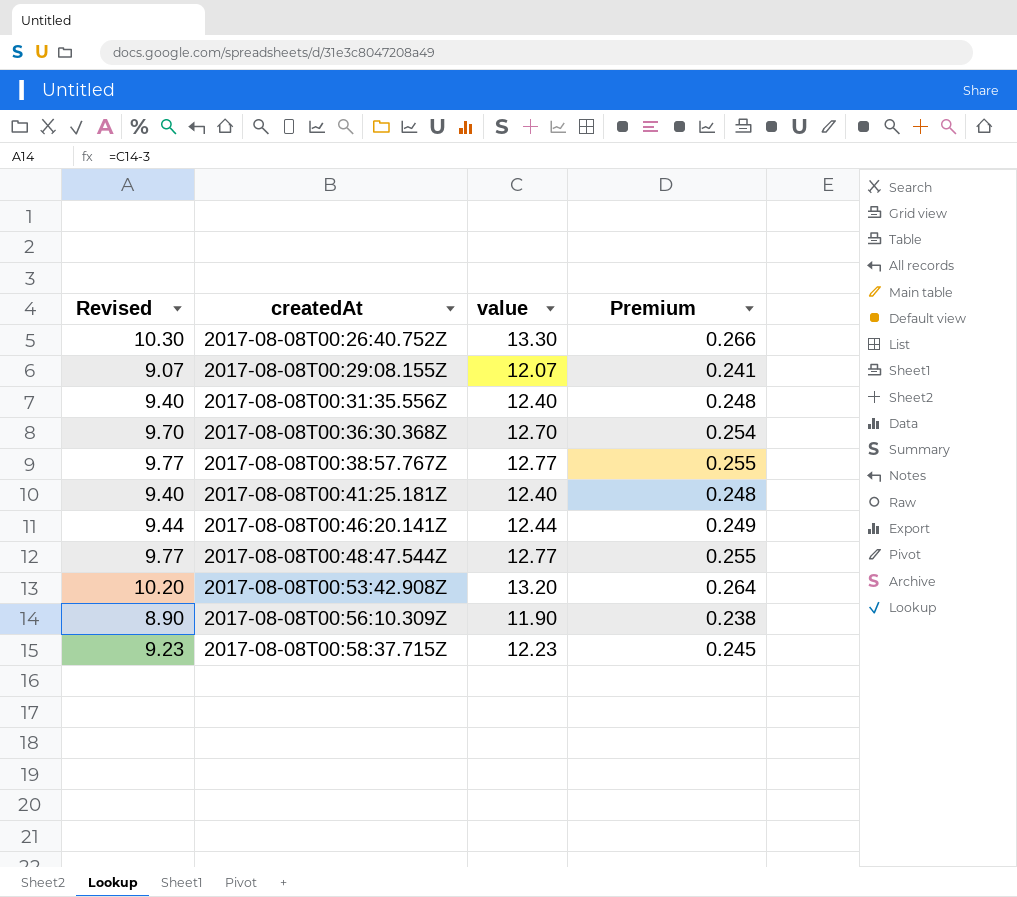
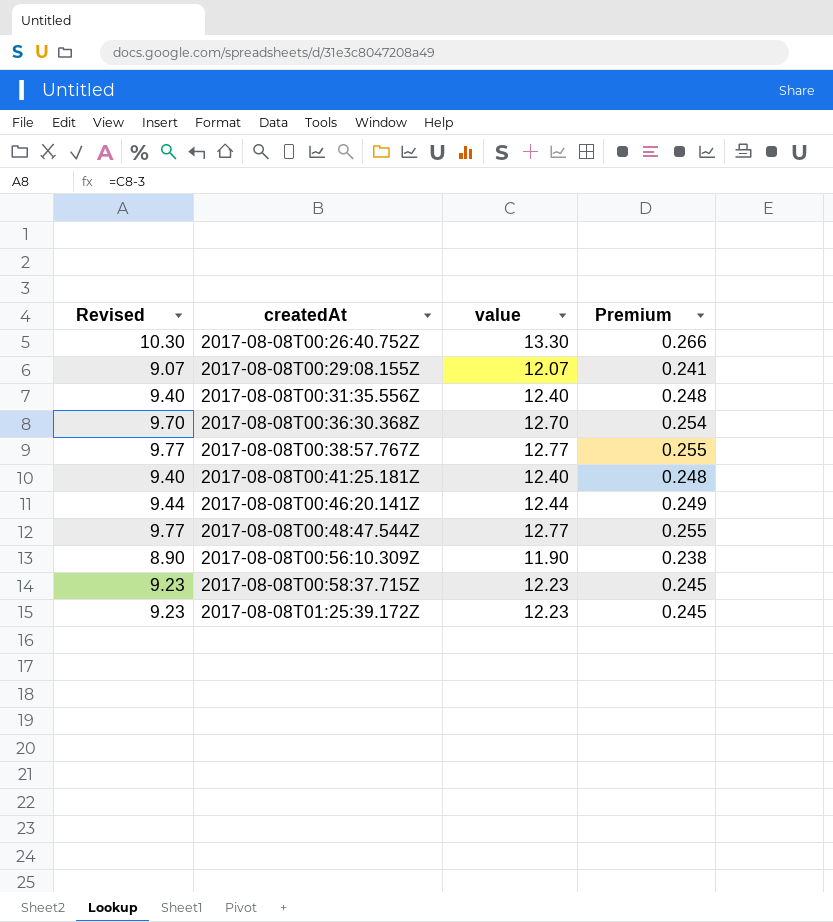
row 2017-08-08T00:53:42.908Z: 10.20 | 13.20 | 0.264 -> none
row 2017-08-08T01:25:39.172Z: none -> 9.23 | 12.23 | 0.245

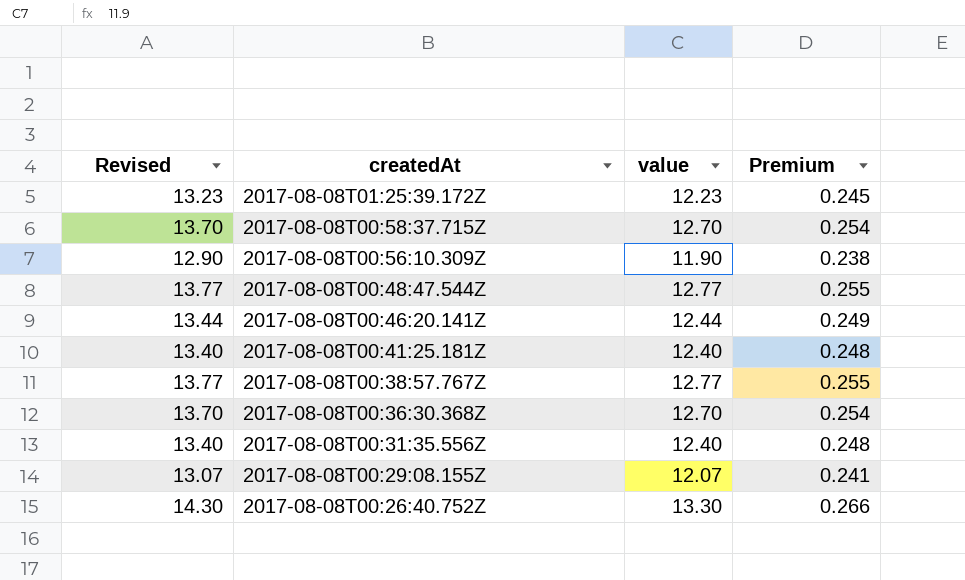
row order: createdAt ascending -> createdAt descending
column Revised | formula: [value] - 3 -> [value] + 1
2017-08-08T00:58:37.715Z | value: 12.23 -> 12.70
2017-08-08T00:58:37.715Z | Premium: 0.245 -> 0.254

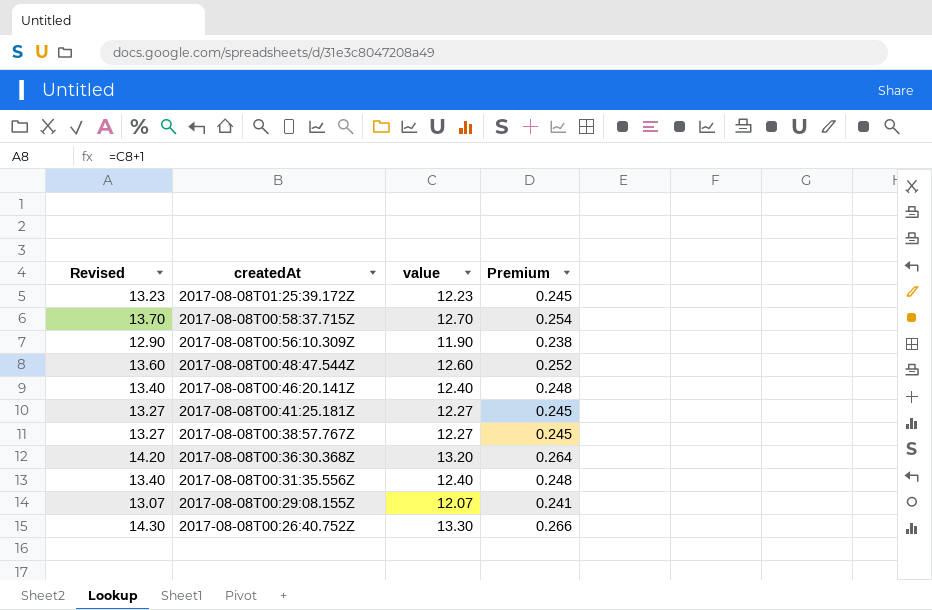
2017-08-08T00:48:47.544Z | Revised: 13.77 -> 13.60
2017-08-08T00:48:47.544Z | value: 12.77 -> 12.60
2017-08-08T00:48:47.544Z | Premium: 0.255 -> 0.252
2017-08-08T00:46:20.141Z | Revised: 13.44 -> 13.40
2017-08-08T00:46:20.141Z | value: 12.44 -> 12.40
2017-08-08T00:46:20.141Z | Premium: 0.249 -> 0.248
2017-08-08T00:41:25.181Z | Revised: 13.40 -> 13.27
2017-08-08T00:41:25.181Z | value: 12.40 -> 12.27
2017-08-08T00:41:25.181Z | Premium: 0.248 -> 0.245
2017-08-08T00:38:57.767Z | Revised: 13.77 -> 13.27
2017-08-08T00:38:57.767Z | value: 12.77 -> 12.27
2017-08-08T00:38:57.767Z | Premium: 0.255 -> 0.245
2017-08-08T00:36:30.368Z | Revised: 13.70 -> 14.20
2017-08-08T00:36:30.368Z | value: 12.70 -> 13.20
2017-08-08T00:36:30.368Z | Premium: 0.254 -> 0.264

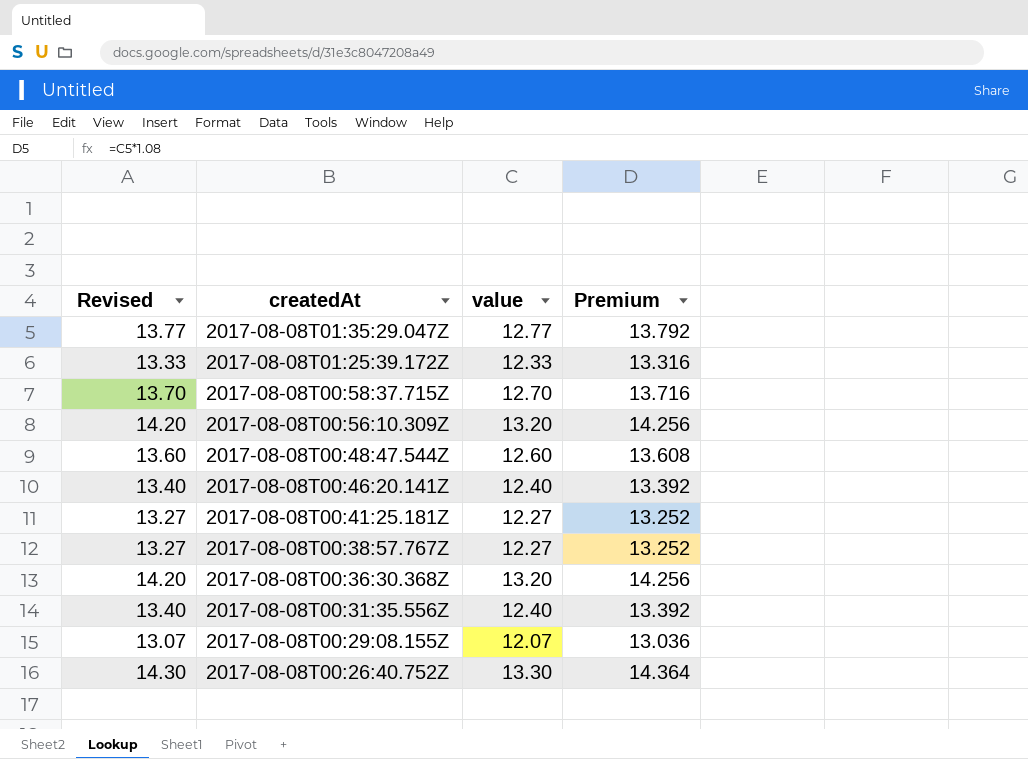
column Premium | formula: [value] * 0.02 -> [value] * 1.08
row 2017-08-08T01:35:29.047Z: none -> 13.77 | 12.77 | 13.792
2017-08-08T01:25:39.172Z | Revised: 13.23 -> 13.33
2017-08-08T01:25:39.172Z | value: 12.23 -> 12.33
2017-08-08T00:56:10.309Z | Revised: 12.90 -> 14.20
2017-08-08T00:56:10.309Z | value: 11.90 -> 13.20

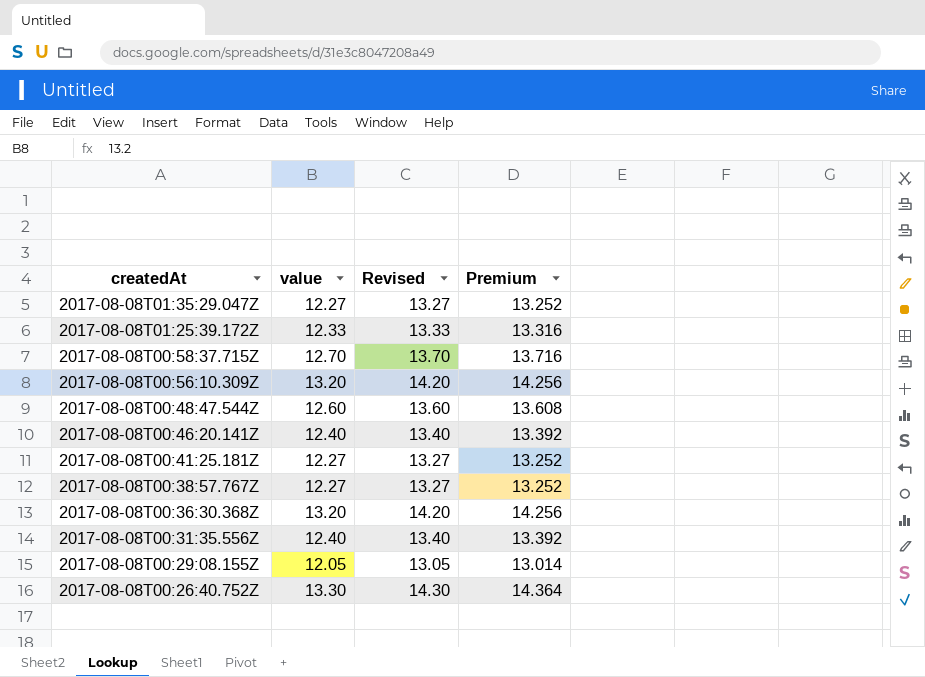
column Revised | position: 1 -> 3
2017-08-08T01:35:29.047Z | value: 12.77 -> 12.27
2017-08-08T01:35:29.047Z | Revised: 13.77 -> 13.27
2017-08-08T01:35:29.047Z | Premium: 13.792 -> 13.252
2017-08-08T00:29:08.155Z | value: 12.07 -> 12.05
2017-08-08T00:29:08.155Z | Revised: 13.07 -> 13.05
2017-08-08T00:29:08.155Z | Premium: 13.036 -> 13.014

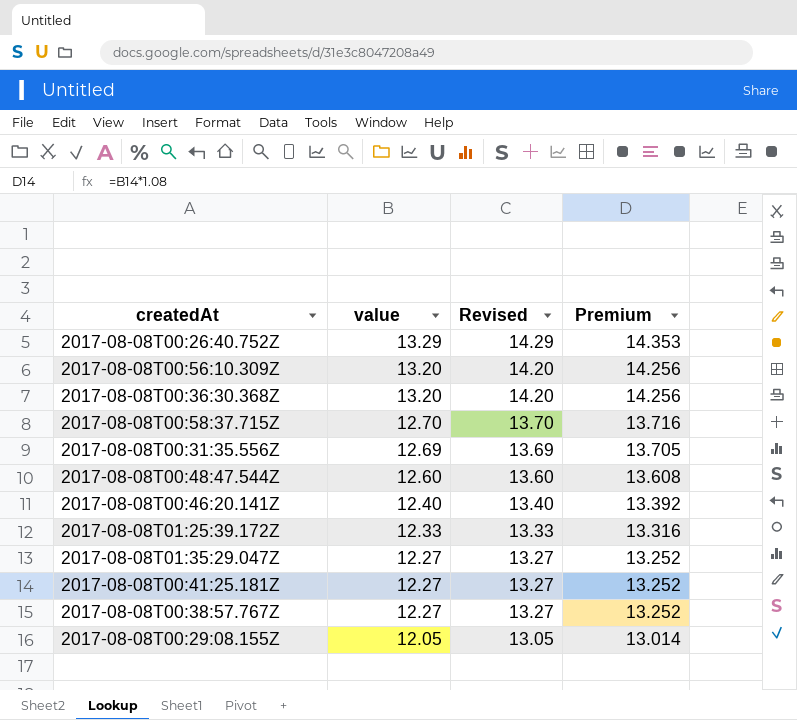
row order: createdAt descending -> value descending
2017-08-08T00:26:40.752Z | value: 13.30 -> 13.29
2017-08-08T00:26:40.752Z | Revised: 14.30 -> 14.29
2017-08-08T00:26:40.752Z | Premium: 14.364 -> 14.353
2017-08-08T00:31:35.556Z | value: 12.40 -> 12.69
2017-08-08T00:31:35.556Z | Revised: 13.40 -> 13.69
2017-08-08T00:31:35.556Z | Premium: 13.392 -> 13.705

